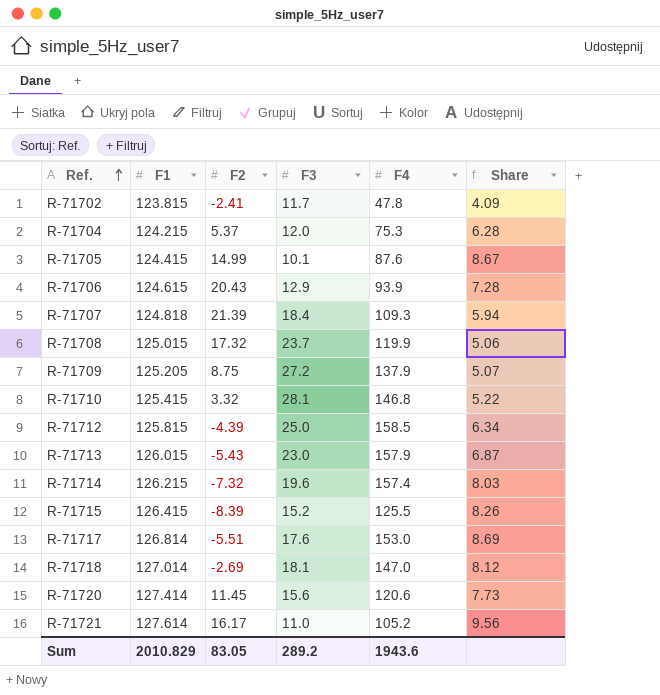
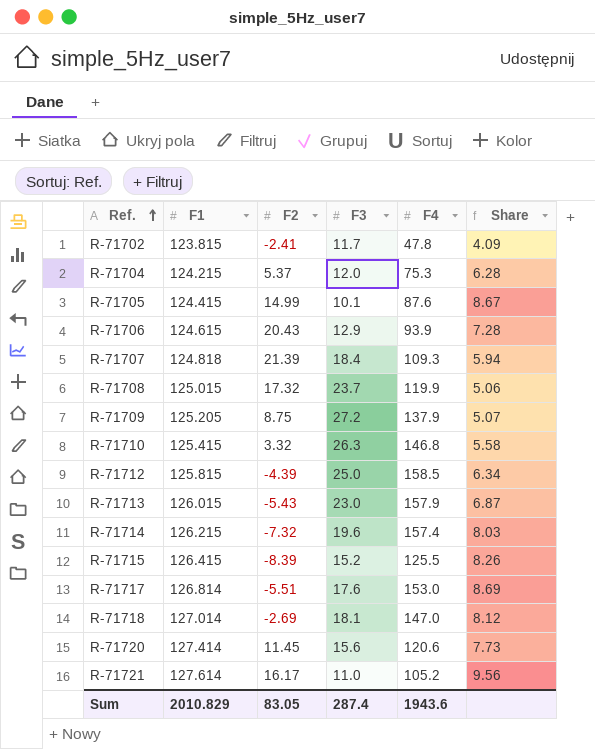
R-71710 | F3: 28.1 -> 26.3
R-71710 | Share: 5.22 -> 5.58
Sum | F3: 289.2 -> 287.4

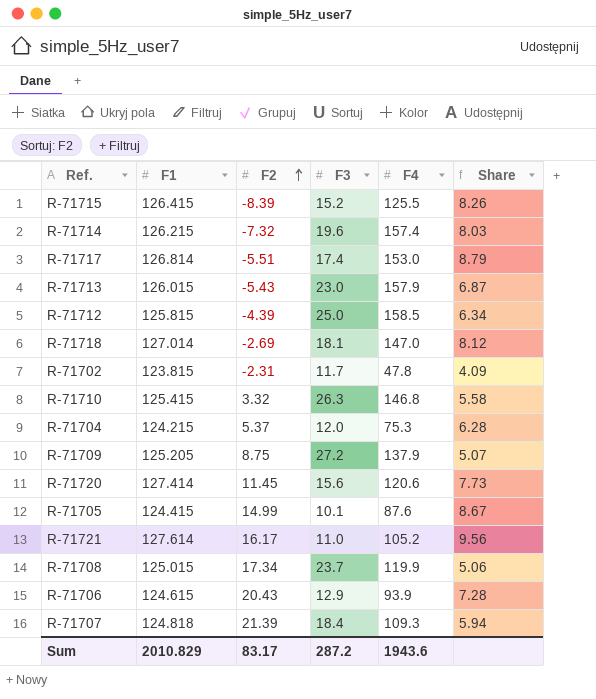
row order: Ref. ascending -> F2 ascending
R-71717 | F3: 17.6 -> 17.4
R-71717 | Share: 8.69 -> 8.79
R-71702 | F2: -2.41 -> -2.31
R-71708 | F2: 17.32 -> 17.34
Sum | F2: 83.05 -> 83.17
Sum | F3: 287.4 -> 287.2

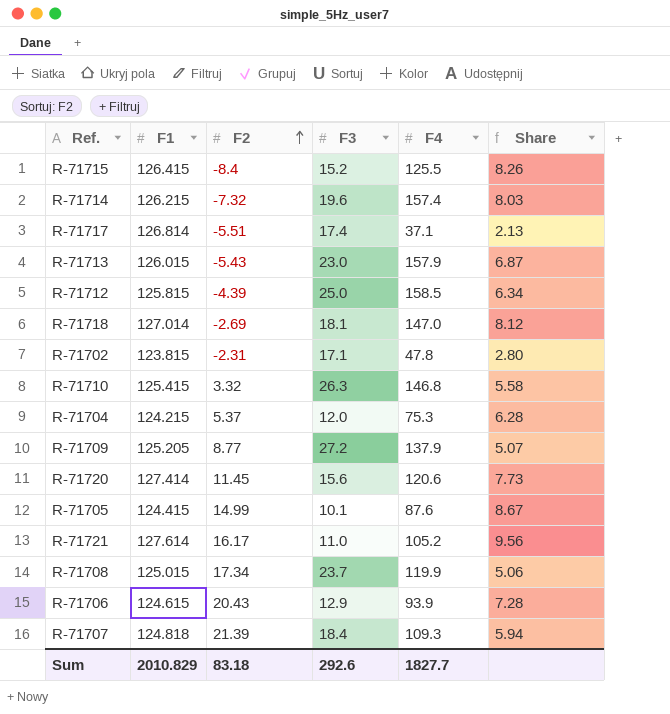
R-71715 | F2: -8.39 -> -8.4
R-71717 | F4: 153.0 -> 37.1
R-71717 | Share: 8.79 -> 2.13
R-71702 | F3: 11.7 -> 17.1
R-71702 | Share: 4.09 -> 2.80
R-71709 | F2: 8.75 -> 8.77
Sum | F2: 83.17 -> 83.18
Sum | F3: 287.2 -> 292.6
Sum | F4: 1943.6 -> 1827.7

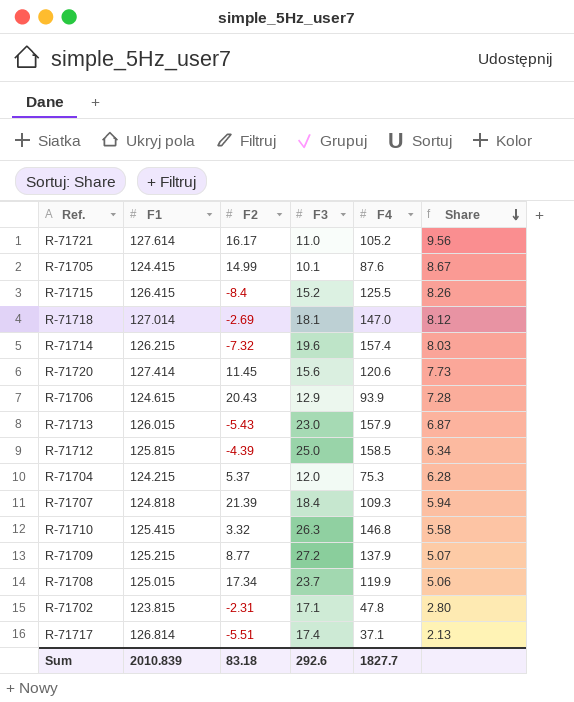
row order: F2 ascending -> Share descending
R-71709 | F1: 125.205 -> 125.215
Sum | F1: 2010.829 -> 2010.839

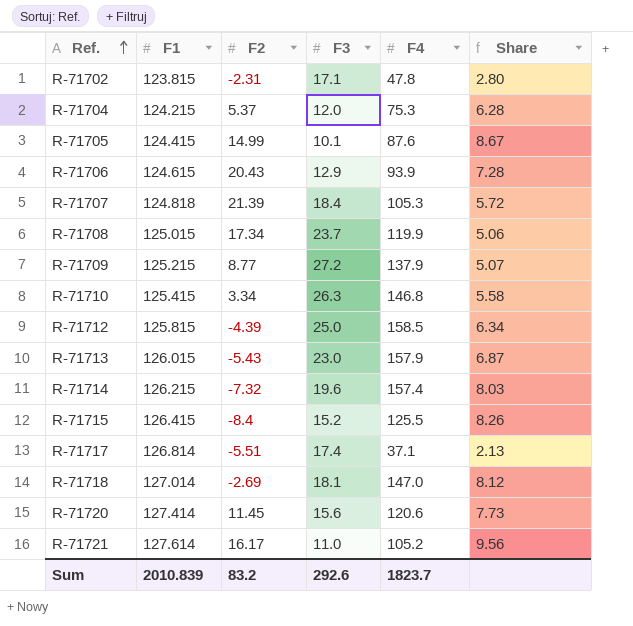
row order: Share descending -> Ref. ascending
R-71707 | F4: 109.3 -> 105.3
R-71707 | Share: 5.94 -> 5.72
R-71710 | F2: 3.32 -> 3.34
Sum | F2: 83.18 -> 83.2
Sum | F4: 1827.7 -> 1823.7

